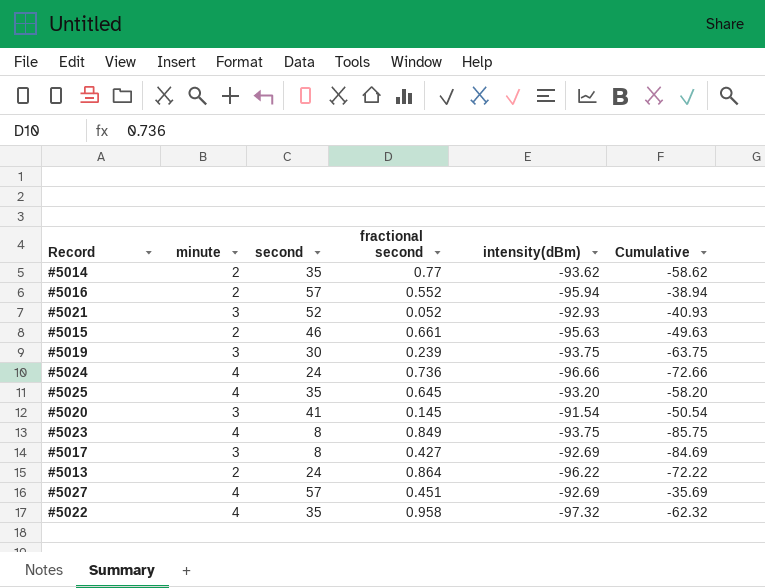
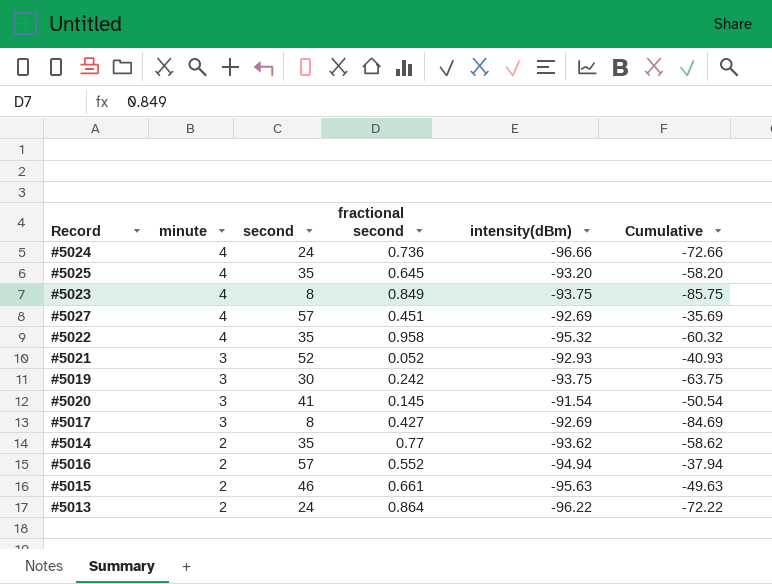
row order: none -> minute descending
#5022 | intensity(dBm): -97.32 -> -95.32
#5022 | Cumulative: -62.32 -> -60.32
#5019 | fractional second: 0.239 -> 0.242
#5016 | intensity(dBm): -95.94 -> -94.94
#5016 | Cumulative: -38.94 -> -37.94

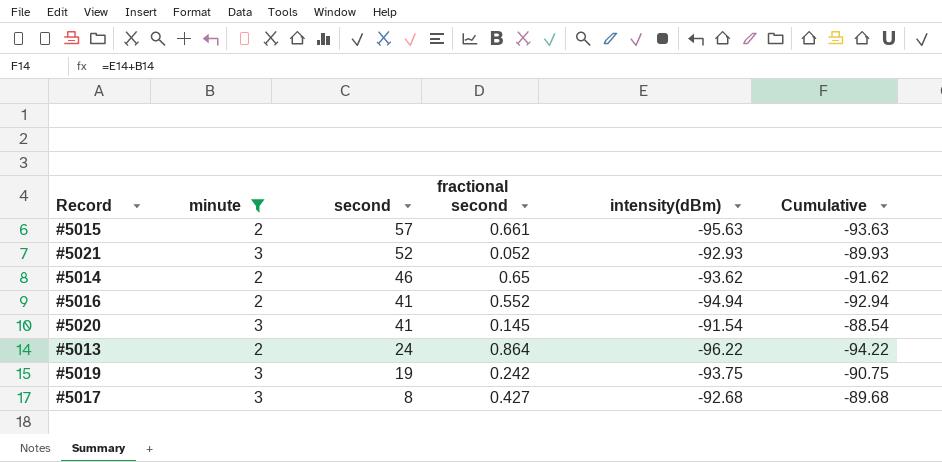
filter: none -> minute != 4
row order: minute descending -> second descending
column Cumulative | formula: [second] + [intensity(dBm)] -> [minute] + [intensity(dBm)]
#5015 | second: 46 -> 57
#5014 | second: 35 -> 46
#5014 | fractional second: 0.77 -> 0.65
#5016 | second: 57 -> 41
#5019 | second: 30 -> 19
#5017 | intensity(dBm): -92.69 -> -92.68

